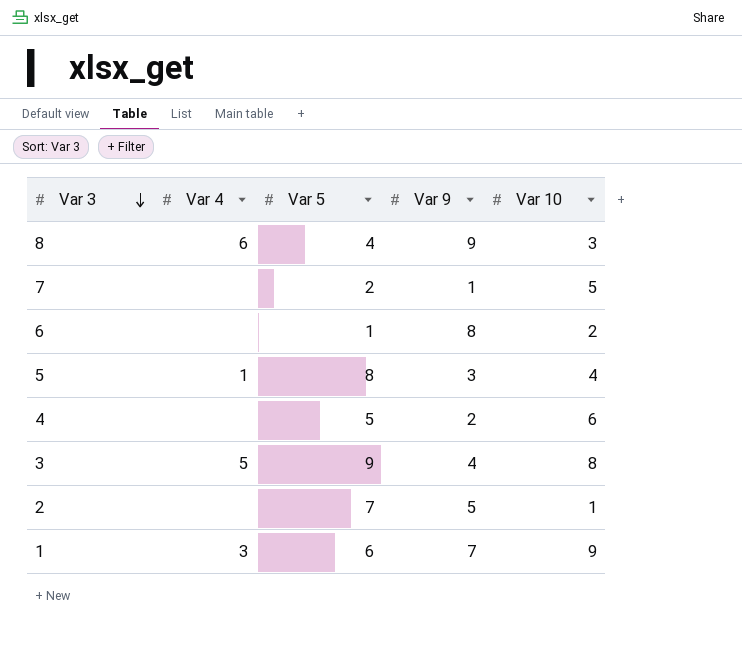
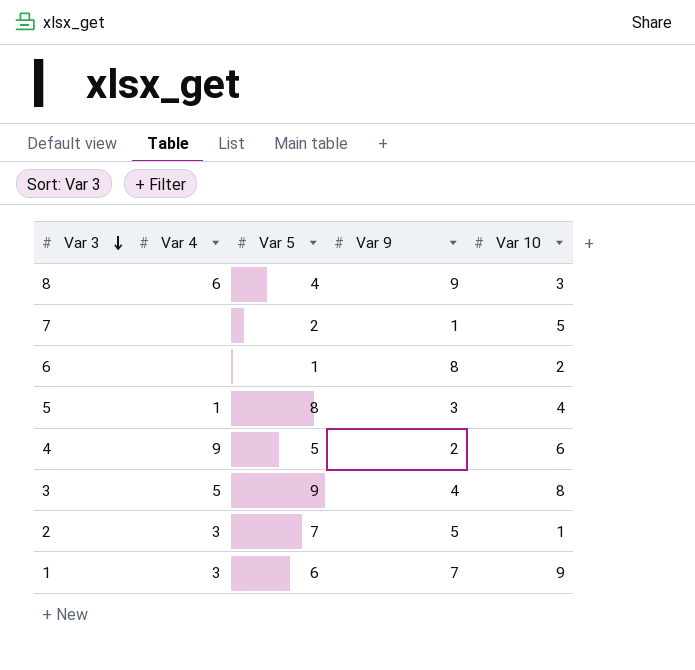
4 | Var 4: none -> 9
2 | Var 4: none -> 3

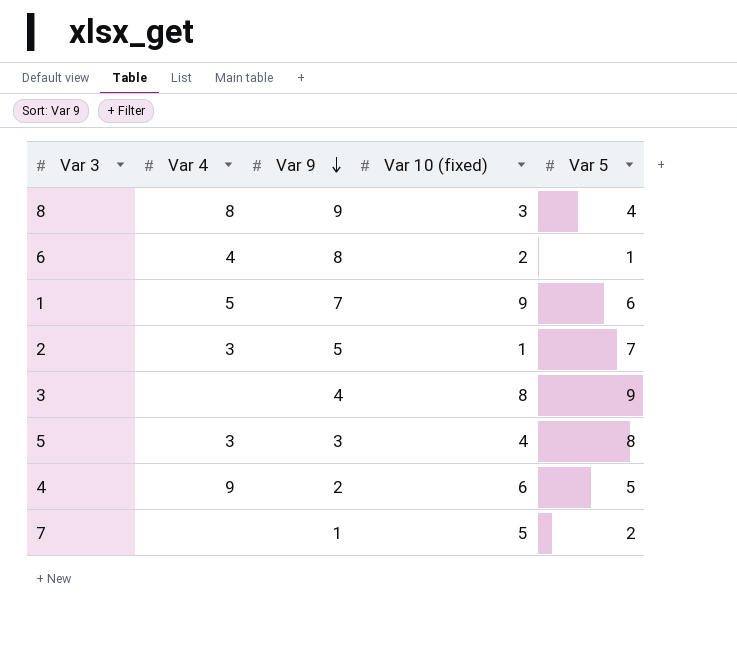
row order: Var 3 descending -> Var 9 descending
column name: Var 10 -> Var 10 (fixed)
column Var 5 | position: 3 -> 5
8 | Var 4: 6 -> 8
6 | Var 4: none -> 4
1 | Var 4: 3 -> 5
3 | Var 4: 5 -> none
5 | Var 4: 1 -> 3

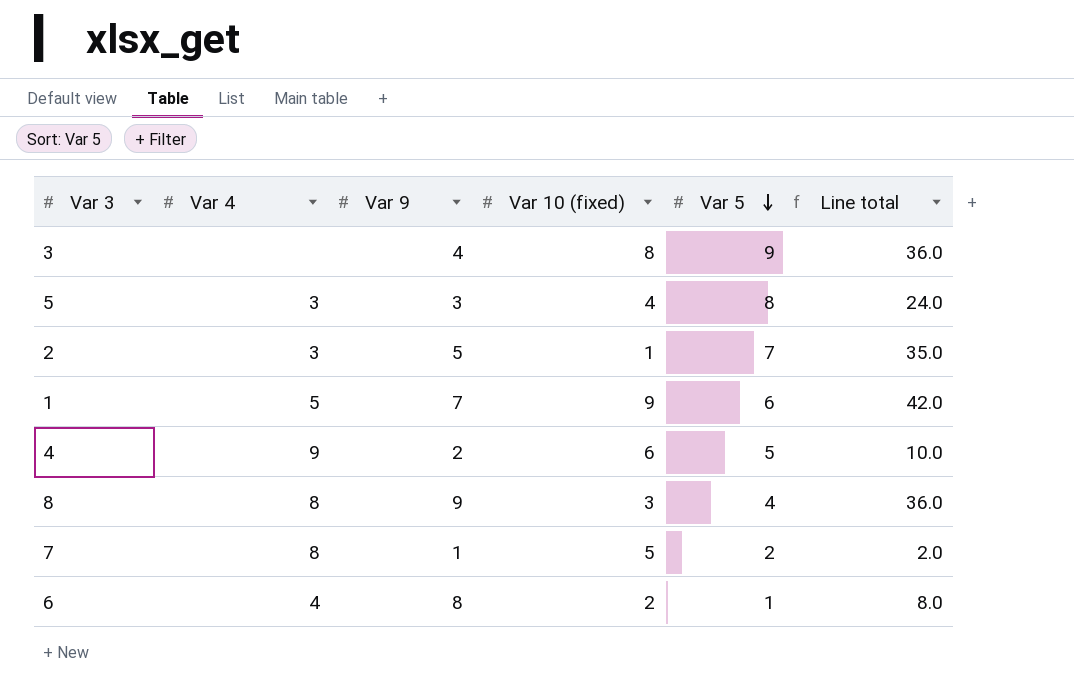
row order: Var 9 descending -> Var 5 descending
column Line total | formula: none -> [Var 9] * [Var 5]
7 | Var 4: none -> 8

